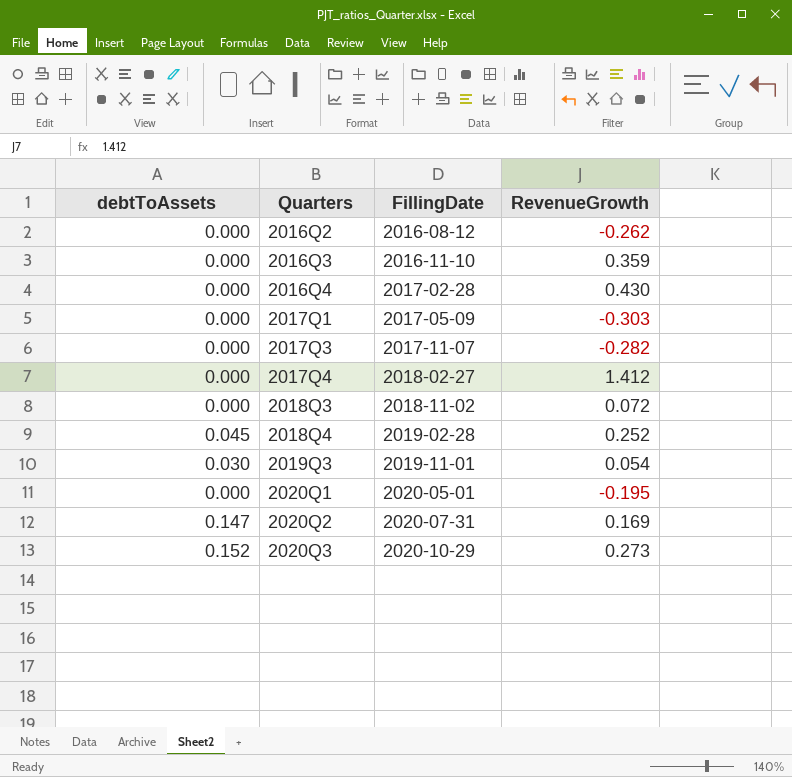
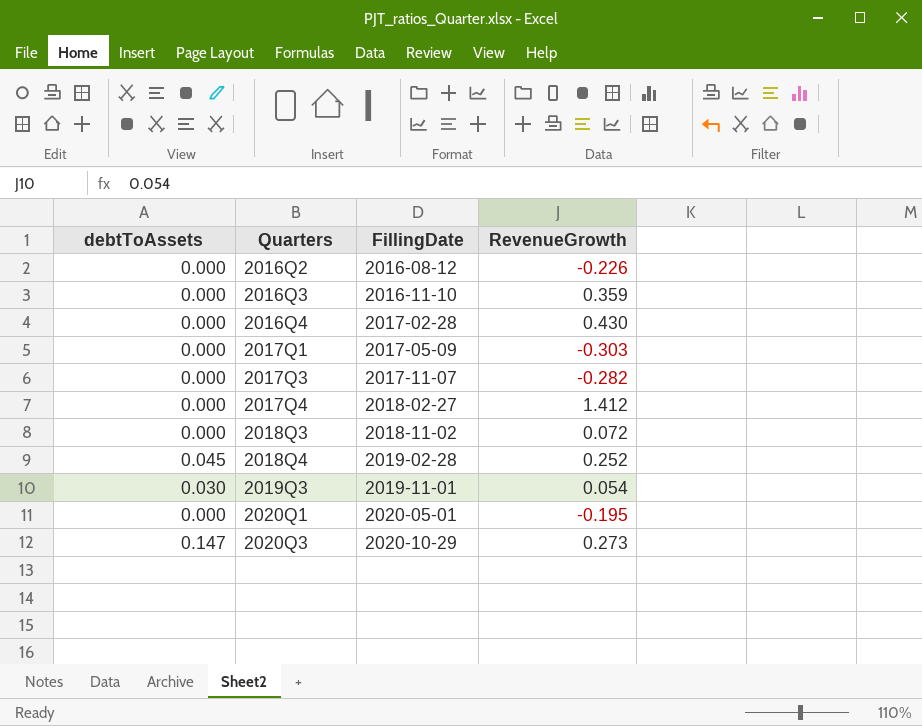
row 2020Q2: 0.147 | 2020-07-31 | 0.169 -> none
2016Q2 | RevenueGrowth: -0.262 -> -0.226
2020Q3 | debtToAssets: 0.152 -> 0.147

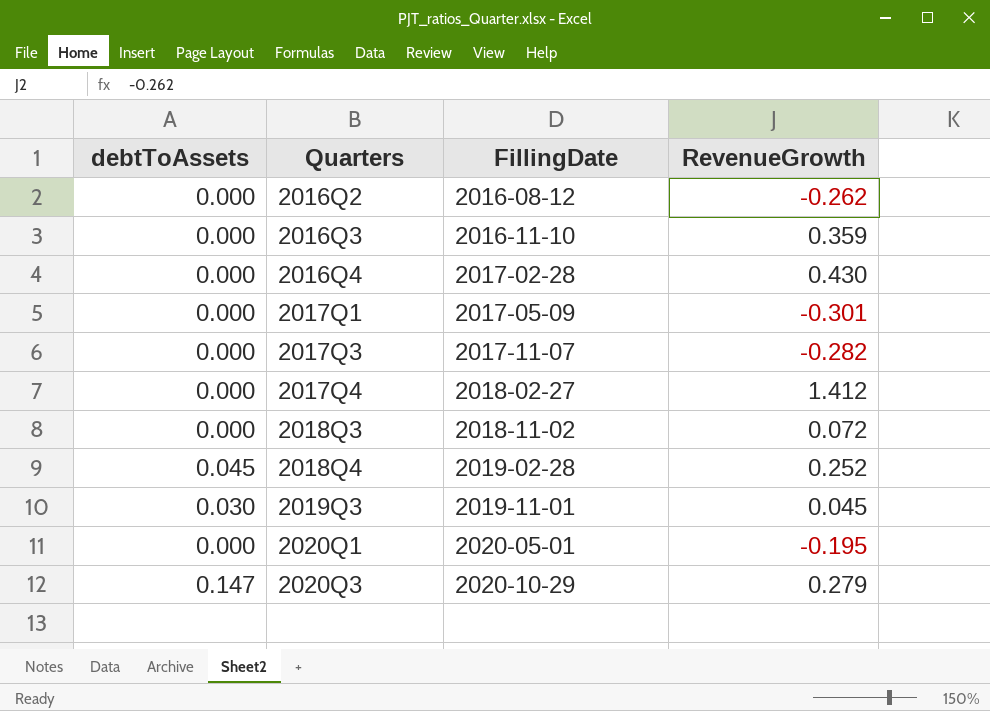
2016Q2 | RevenueGrowth: -0.226 -> -0.262
2017Q1 | RevenueGrowth: -0.303 -> -0.301
2019Q3 | RevenueGrowth: 0.054 -> 0.045
2020Q3 | RevenueGrowth: 0.273 -> 0.279

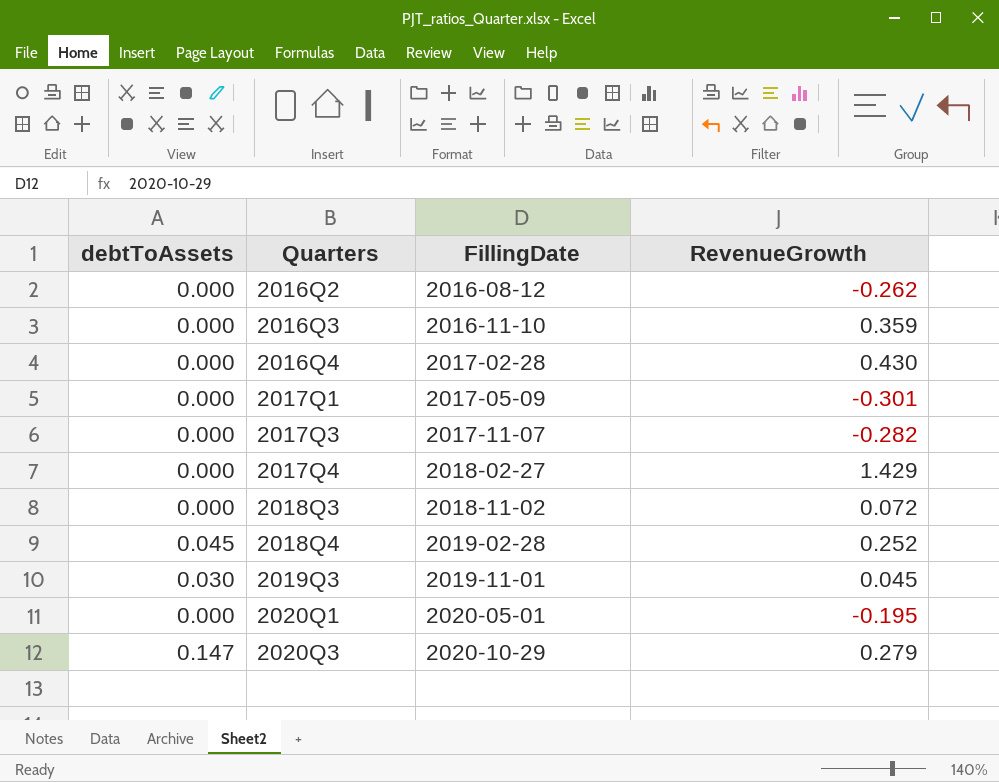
2017Q4 | RevenueGrowth: 1.412 -> 1.429

